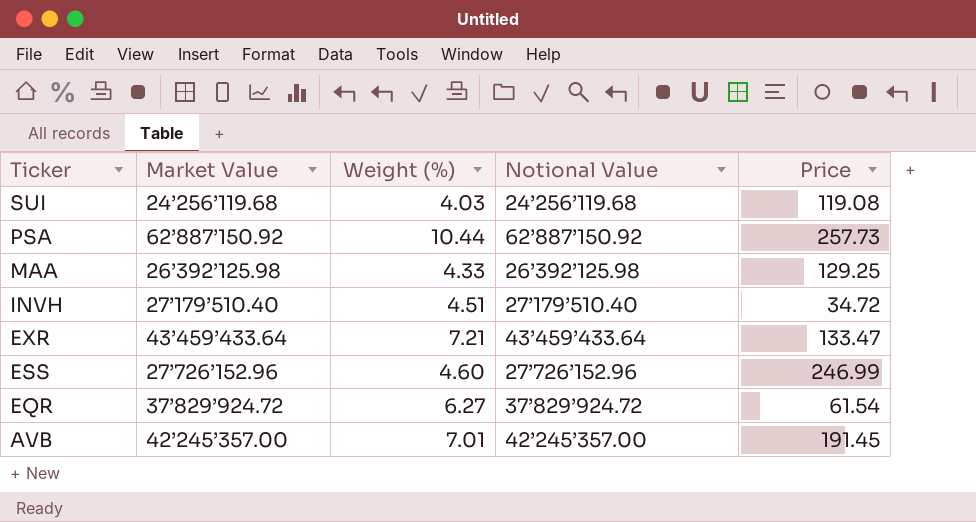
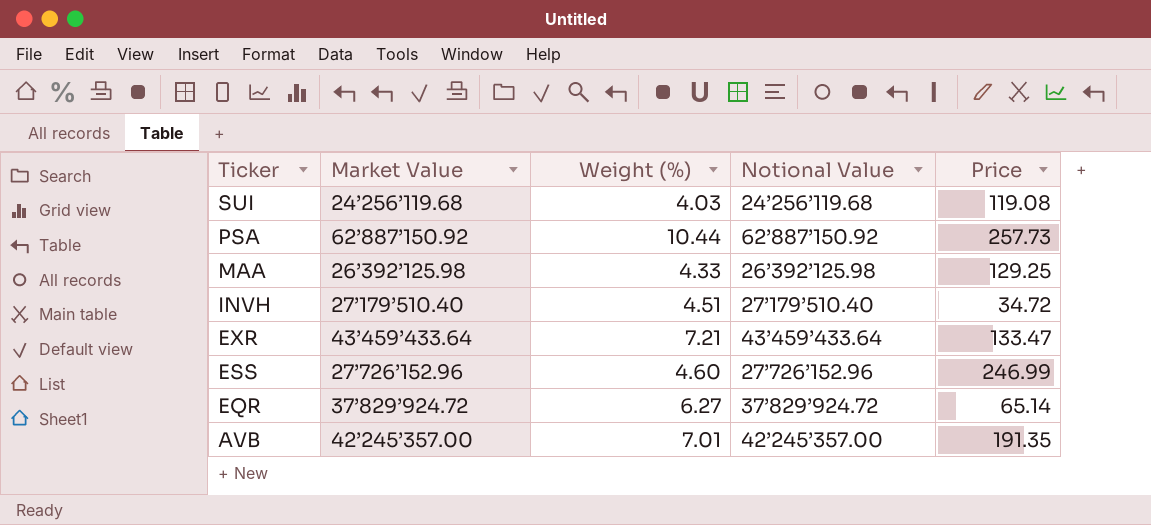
EQR | Price: 61.54 -> 65.14
AVB | Price: 191.45 -> 191.35

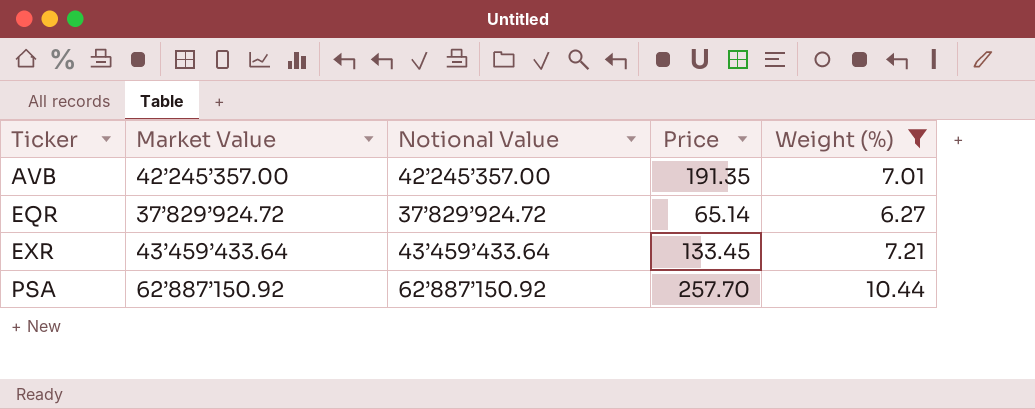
filter: none -> Weight (%) >= 6.27
row order: Ticker descending -> Ticker ascending
column Weight (%) | position: 3 -> 5
EXR | Price: 133.47 -> 133.45
PSA | Price: 257.73 -> 257.70

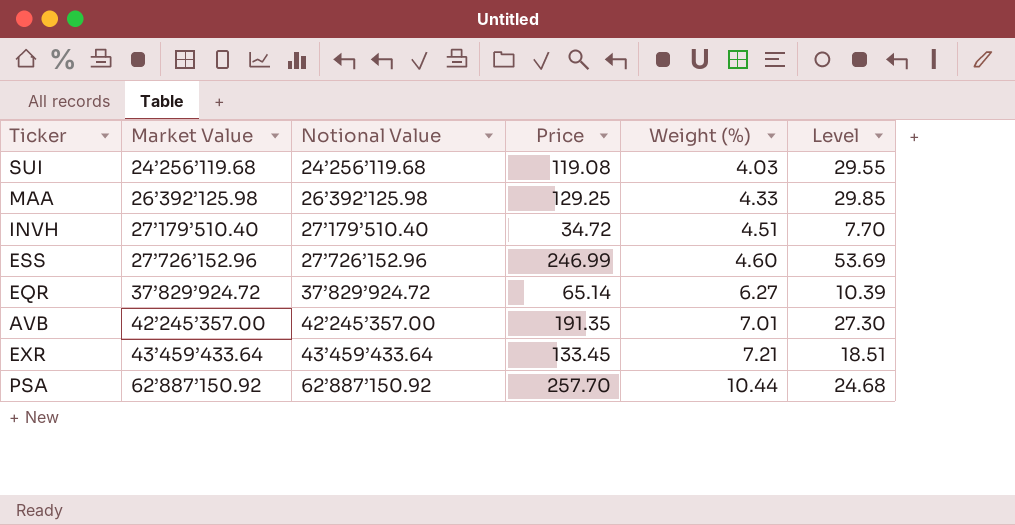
filter: Weight (%) >= 6.27 -> none
row order: Ticker ascending -> Market Value ascending
column Level | formula: none -> [Price] / [Weight (%)]

